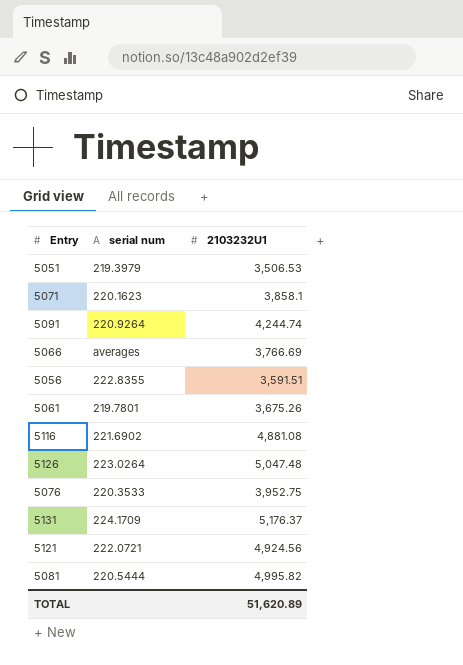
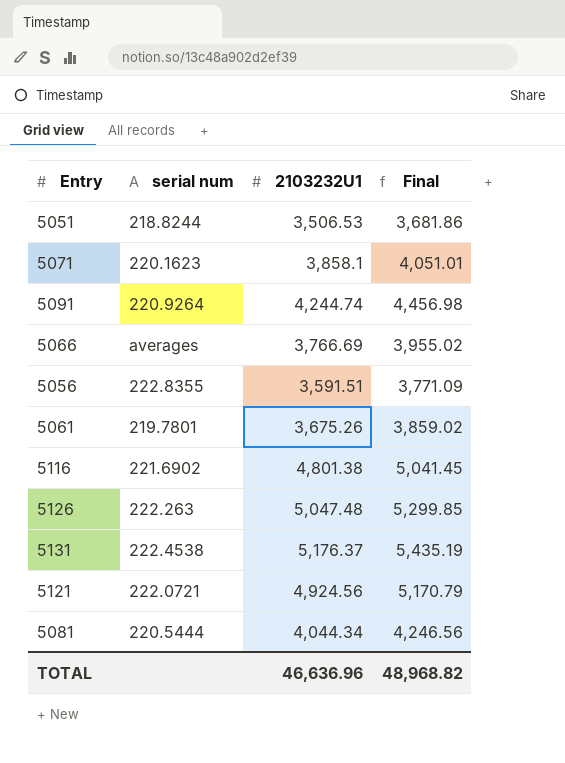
column Final | formula: none -> [2103232U1] * 1.05
row 5076: 220.3533 | 3,952.75 -> none
5051 | serial num: 219.3979 -> 218.8244
5116 | 2103232U1: 4,881.08 -> 4,801.38
5126 | serial num: 223.0264 -> 222.263
5131 | serial num: 224.1709 -> 222.4538
5081 | 2103232U1: 4,995.82 -> 4,044.34
TOTAL | 2103232U1: 51,620.89 -> 46,636.96

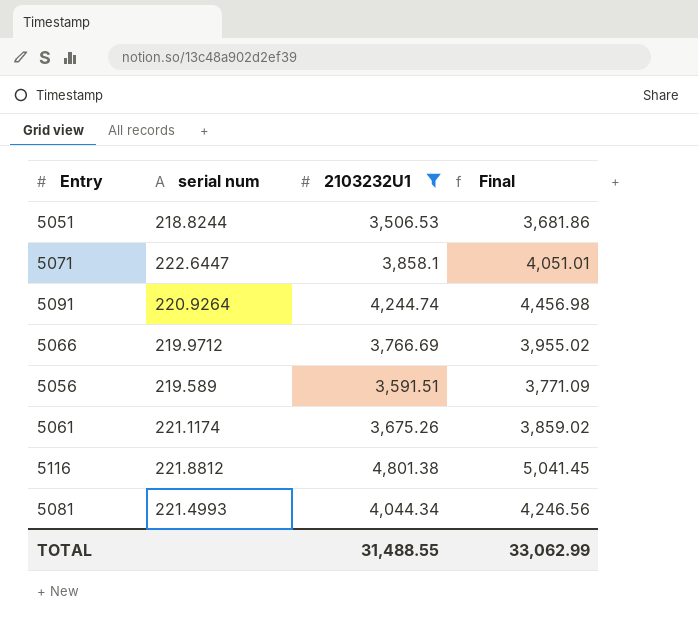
filter: none -> 2103232U1 <= 4,801.38
5071 | serial num: 220.1623 -> 222.6447
5066 | serial num: averages -> 219.9712
5056 | serial num: 222.8355 -> 219.589
5061 | serial num: 219.7801 -> 221.1174
5116 | serial num: 221.6902 -> 221.8812
5081 | serial num: 220.5444 -> 221.4993
TOTAL | 2103232U1: 46,636.96 -> 31,488.55
TOTAL | Final: 48,968.82 -> 33,062.99

